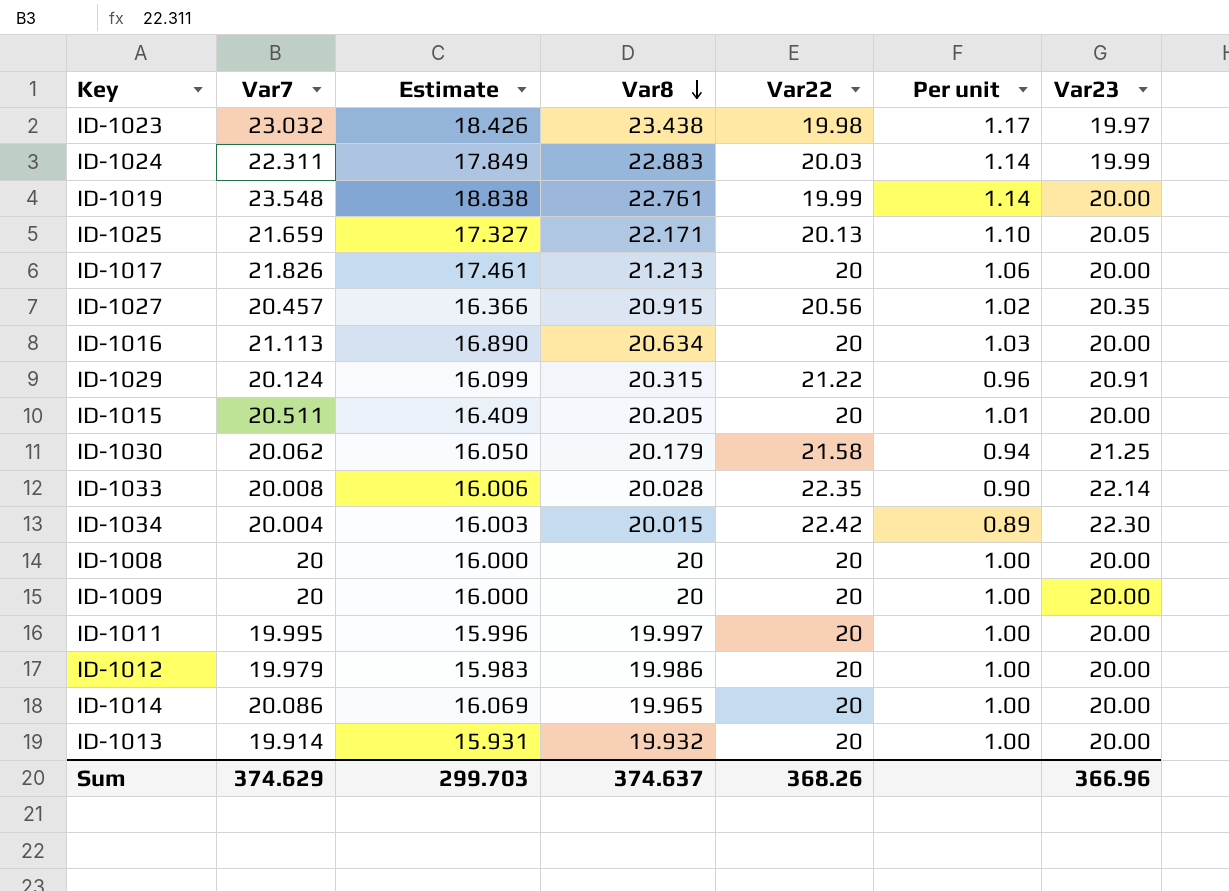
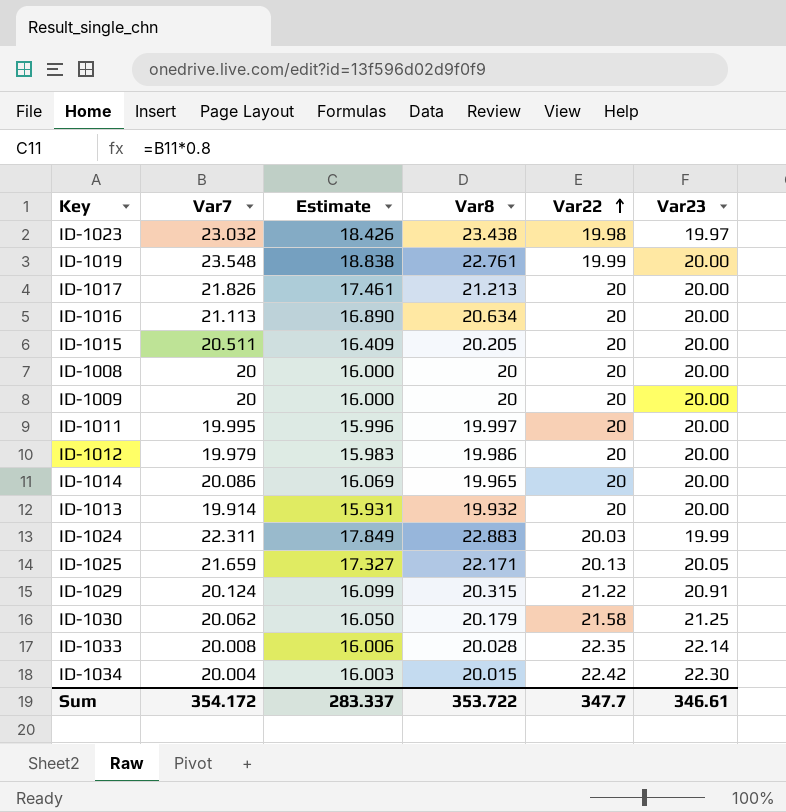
row order: Var8 descending -> Var22 ascending
column Per unit | formula: [Var8] / [Var22] -> none
row ID-1027: 20.457 | 16.366 | 20.915 | 20.56 | 1.02 | 20.35 -> none
Sum | Var7: 374.629 -> 354.172
Sum | Estimate: 299.703 -> 283.337
Sum | Var8: 374.637 -> 353.722
Sum | Var22: 368.26 -> 347.7
Sum | Var23: 366.96 -> 346.61

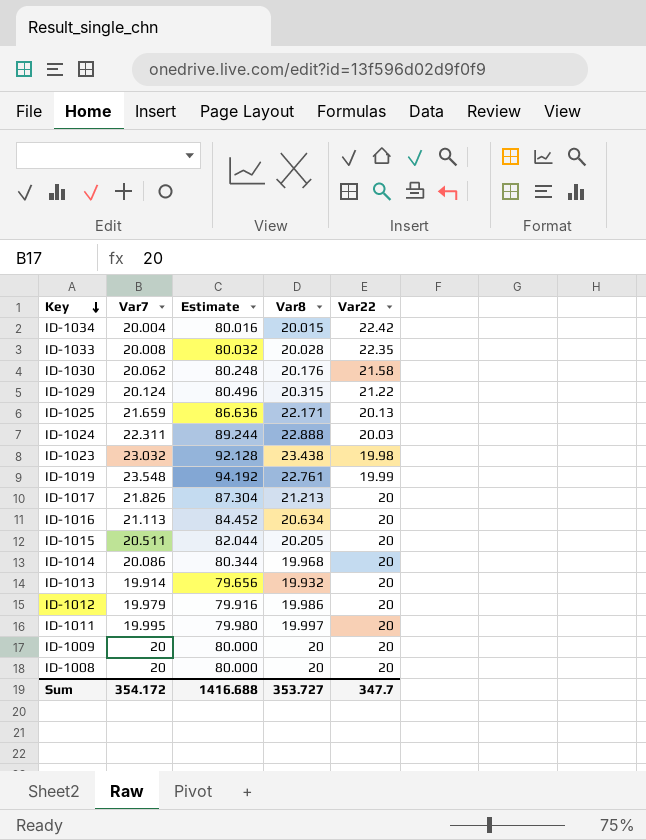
row order: Var22 ascending -> Key descending
column Var23 | position: 6 -> none
column Estimate | formula: [Var7] * 0.8 -> [Var7] * 4
ID-1030 | Var8: 20.179 -> 20.176
ID-1024 | Var8: 22.883 -> 22.888
ID-1014 | Var8: 19.965 -> 19.968
Sum | Estimate: 283.337 -> 1416.688
Sum | Var8: 353.722 -> 353.727

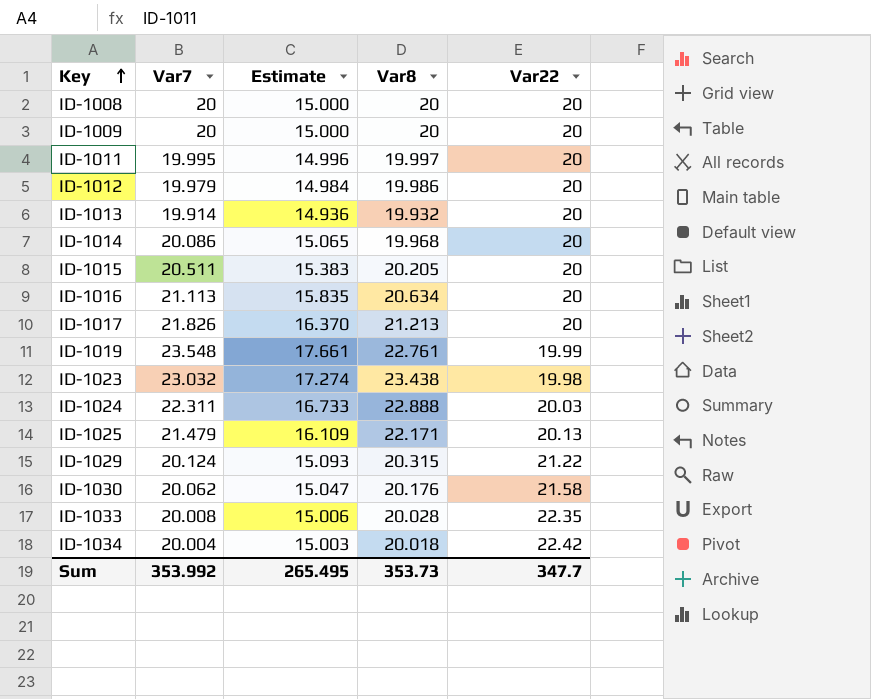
row order: Key descending -> Key ascending
column Estimate | formula: [Var7] * 4 -> [Var7] * 0.75
ID-1025 | Var7: 21.659 -> 21.479
ID-1034 | Var8: 20.015 -> 20.018
Sum | Var7: 354.172 -> 353.992
Sum | Estimate: 1416.688 -> 265.495
Sum | Var8: 353.727 -> 353.73

